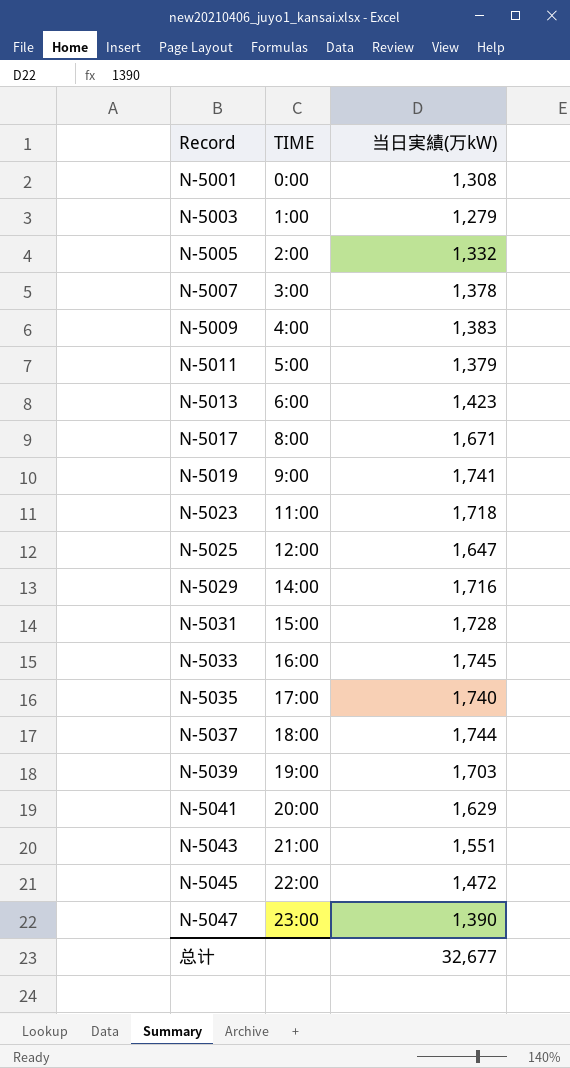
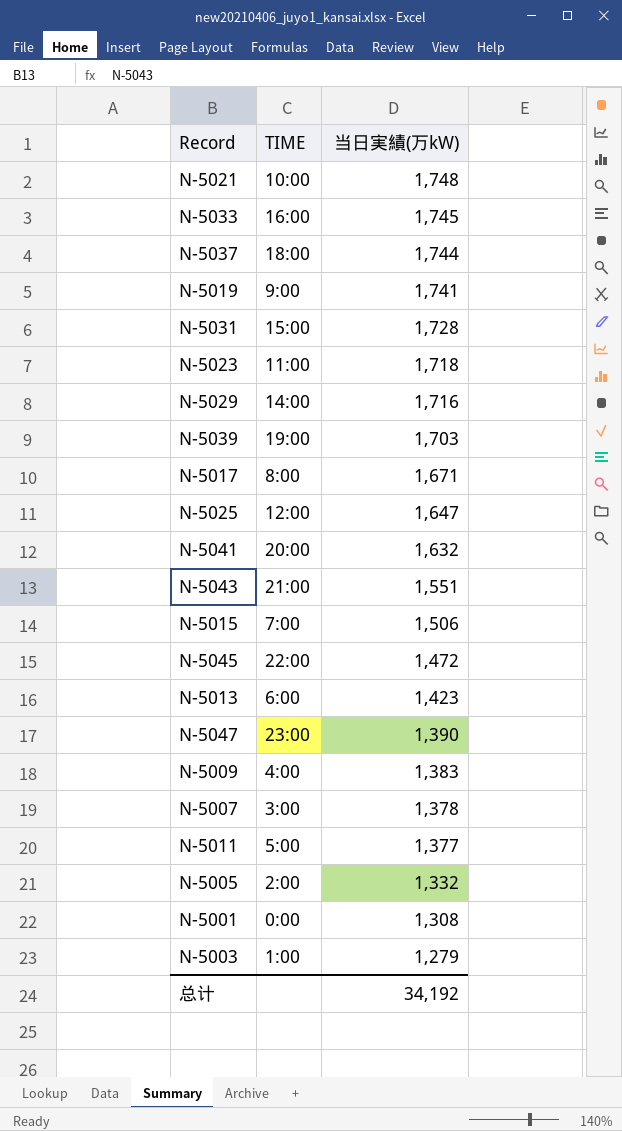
row order: Record ascending -> 当日実績(万kW) descending
row N-5035: 17:00 | 1,740 -> none
row N-5021: none -> 10:00 | 1,748
N-5041 | 当日実績(万kW): 1,629 -> 1,632
row N-5015: none -> 7:00 | 1,506
N-5011 | 当日実績(万kW): 1,379 -> 1,377
总计 | 当日実績(万kW): 32,677 -> 34,192

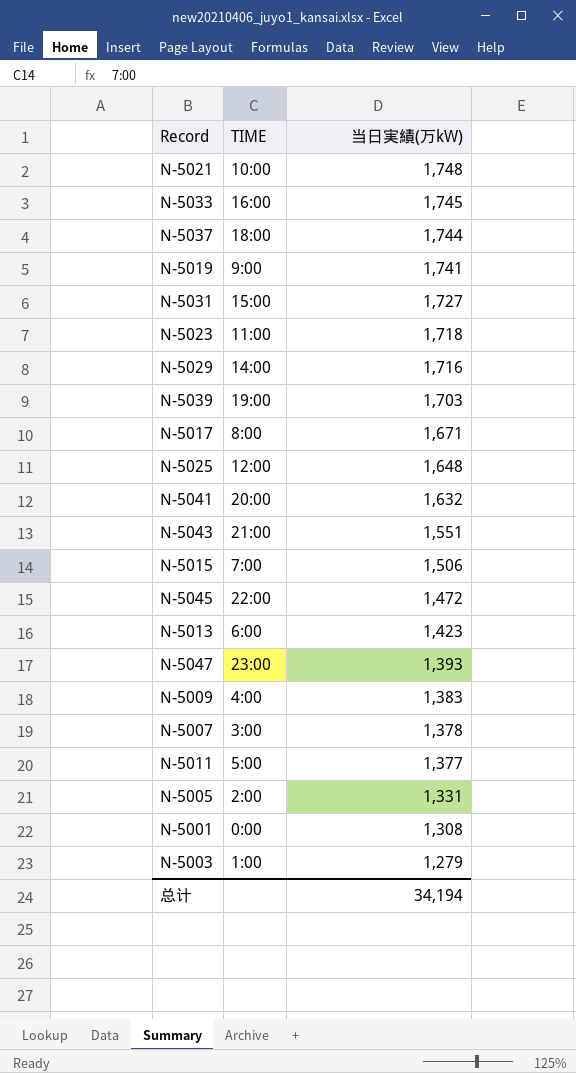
N-5031 | 当日実績(万kW): 1,728 -> 1,727
N-5025 | 当日実績(万kW): 1,647 -> 1,648
N-5047 | 当日実績(万kW): 1,390 -> 1,393
N-5005 | 当日実績(万kW): 1,332 -> 1,331
总计 | 当日実績(万kW): 34,192 -> 34,194

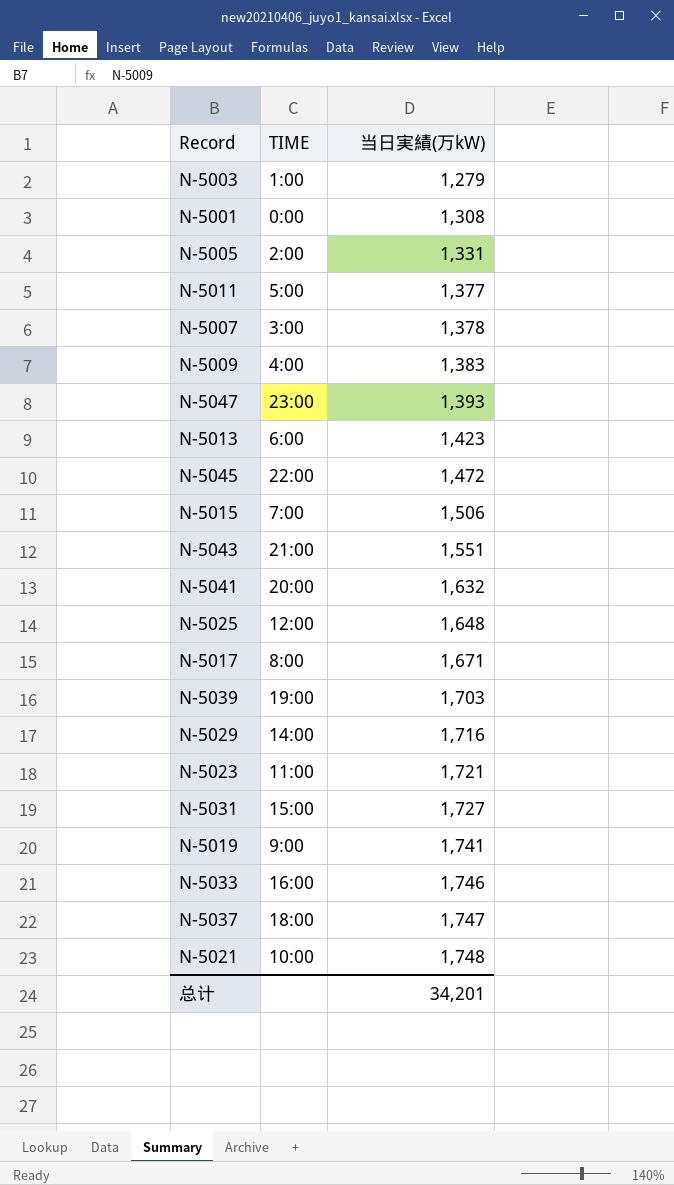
row order: 当日実績(万kW) descending -> 当日実績(万kW) ascending
N-5023 | 当日実績(万kW): 1,718 -> 1,721
N-5033 | 当日実績(万kW): 1,745 -> 1,746
N-5037 | 当日実績(万kW): 1,744 -> 1,747
总计 | 当日実績(万kW): 34,194 -> 34,201

